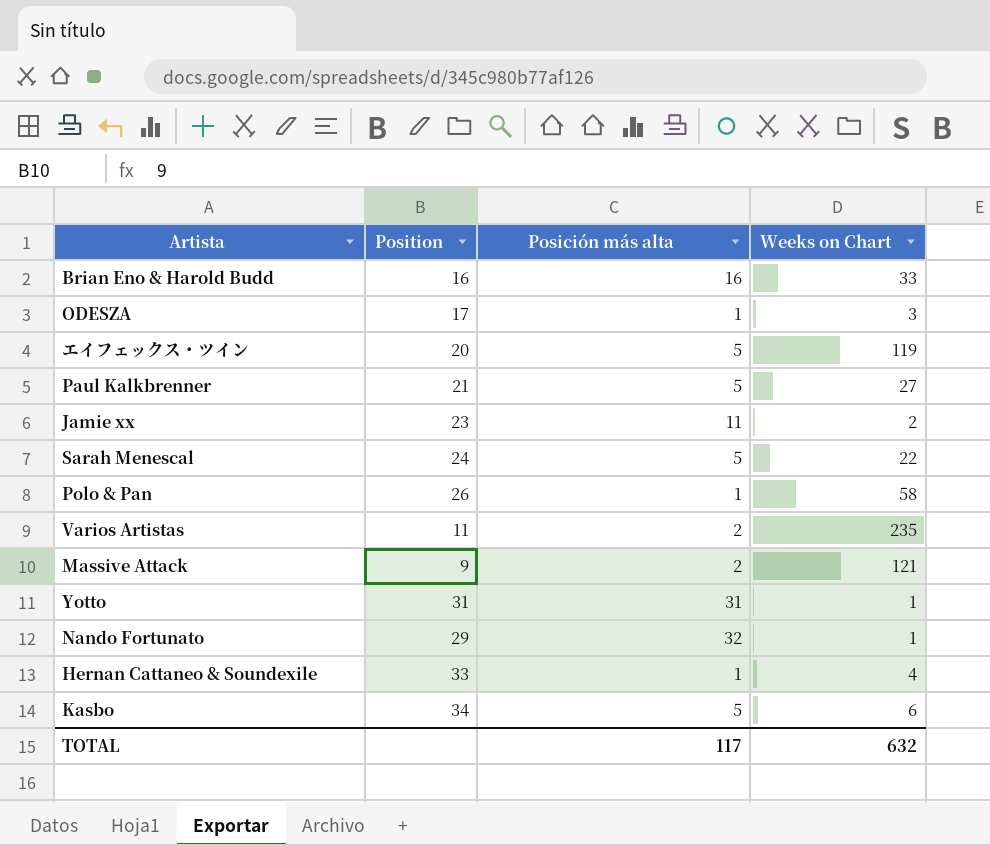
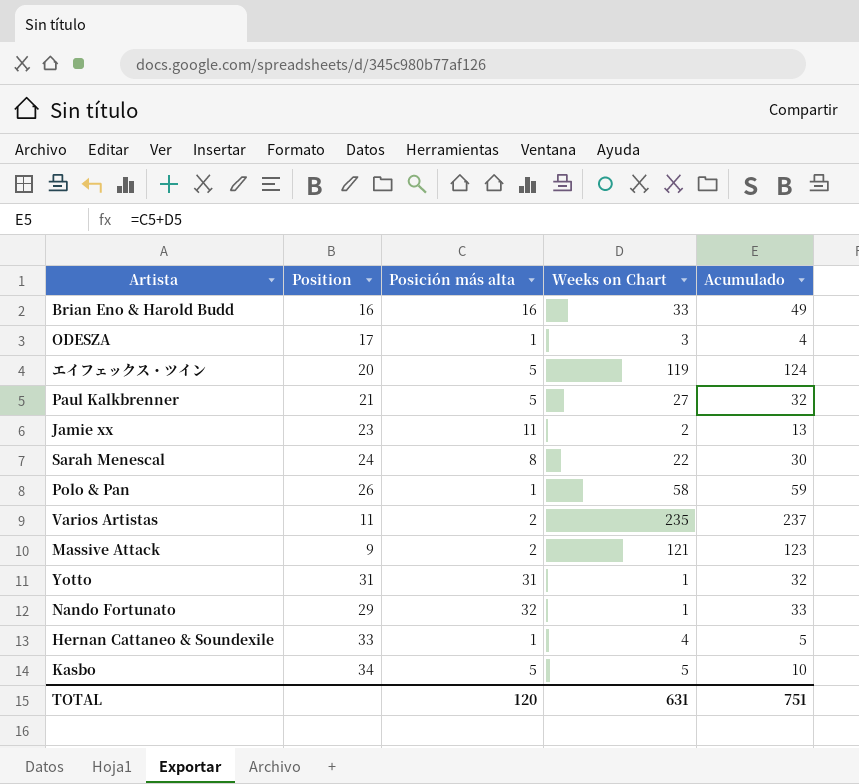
column Acumulado | formula: none -> [Posición más alta] + [Weeks on Chart]
Sarah Menescal | Posición más alta: 5 -> 8
Kasbo | Weeks on Chart: 6 -> 5
TOTAL | Posición más alta: 117 -> 120
TOTAL | Weeks on Chart: 632 -> 631

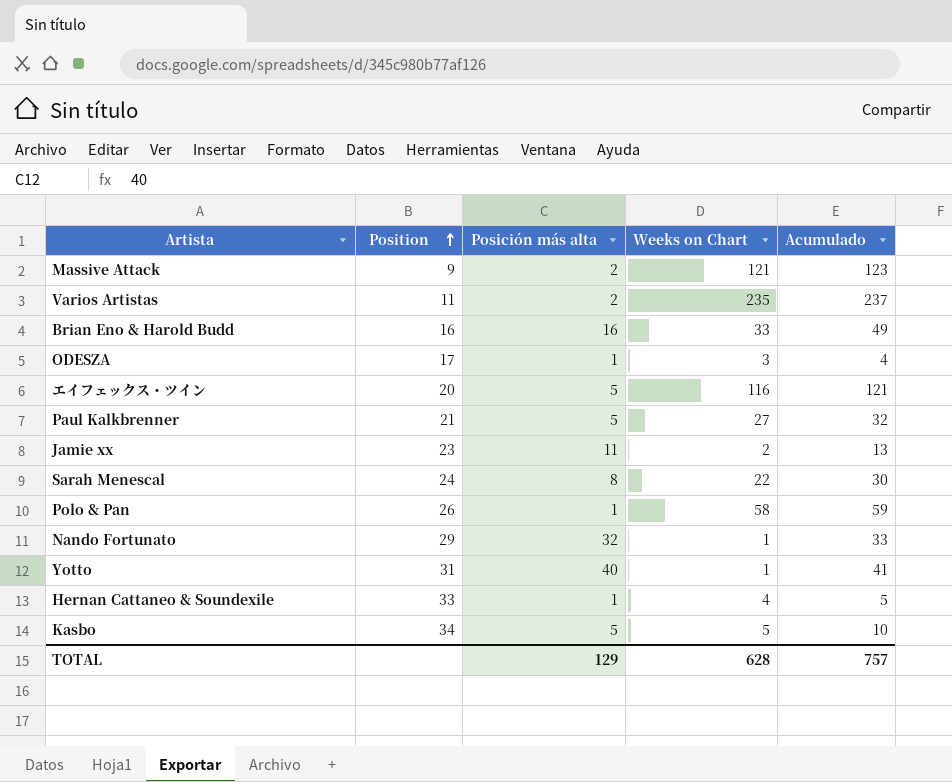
row order: none -> Position ascending
エイフェックス・ツイン | Weeks on Chart: 119 -> 116
エイフェックス・ツイン | Acumulado: 124 -> 121
Yotto | Posición más alta: 31 -> 40
Yotto | Acumulado: 32 -> 41
TOTAL | Posición más alta: 120 -> 129
TOTAL | Weeks on Chart: 631 -> 628
TOTAL | Acumulado: 751 -> 757

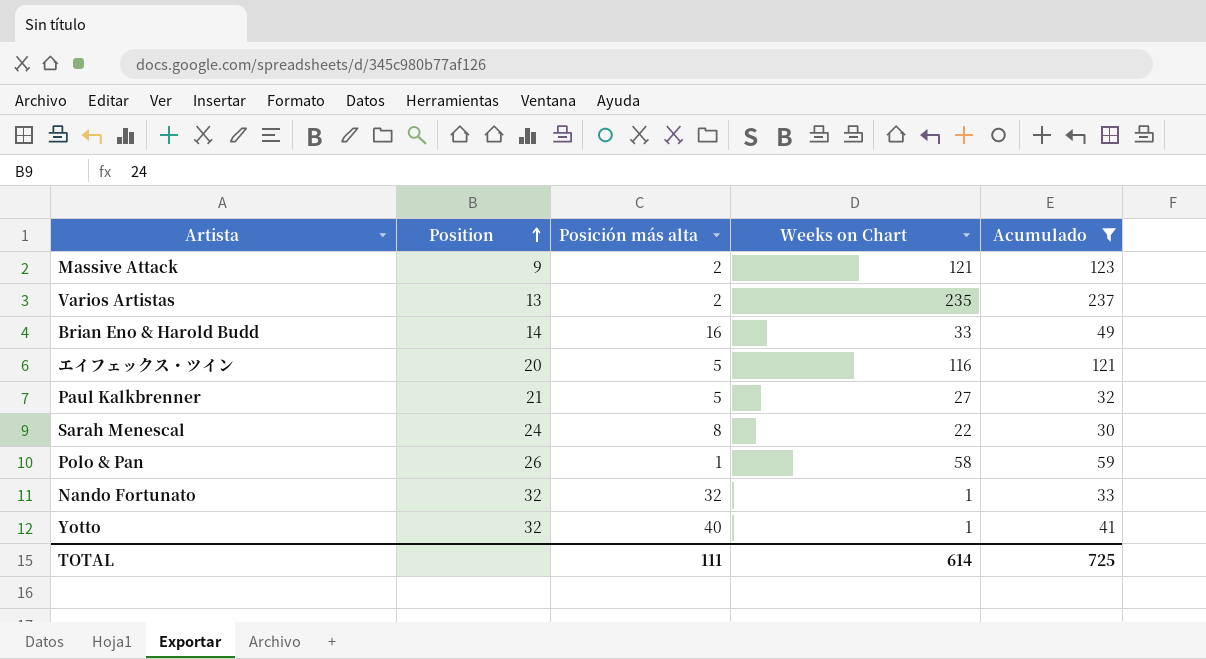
filter: none -> Acumulado >= 30
Varios Artistas | Position: 11 -> 13
Brian Eno & Harold Budd | Position: 16 -> 14
Nando Fortunato | Position: 29 -> 32
Yotto | Position: 31 -> 32
TOTAL | Posición más alta: 129 -> 111
TOTAL | Weeks on Chart: 628 -> 614
TOTAL | Acumulado: 757 -> 725

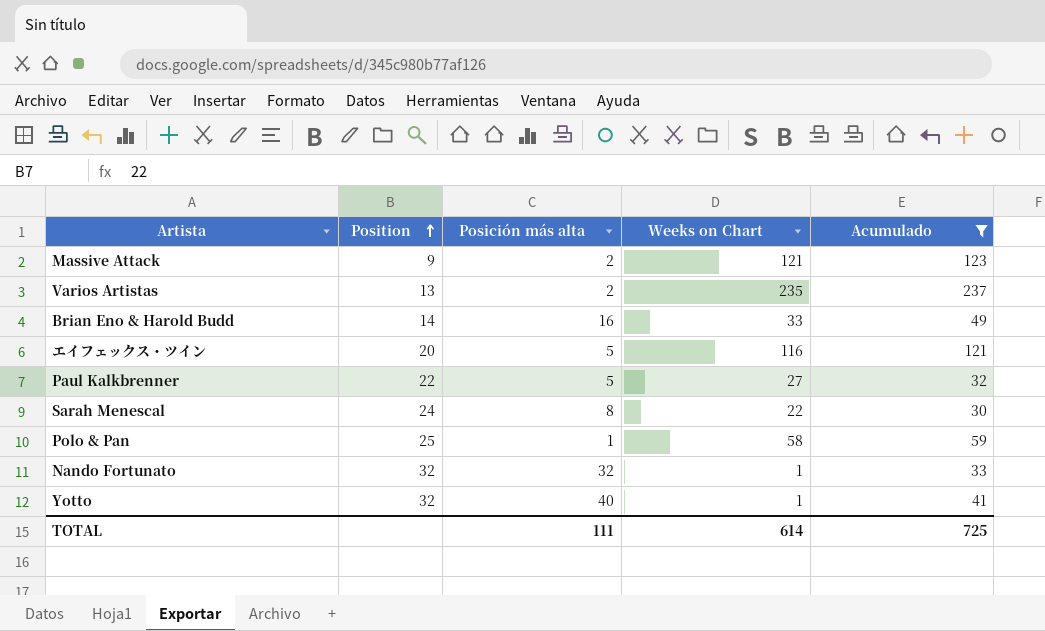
Paul Kalkbrenner | Position: 21 -> 22
Polo & Pan | Position: 26 -> 25

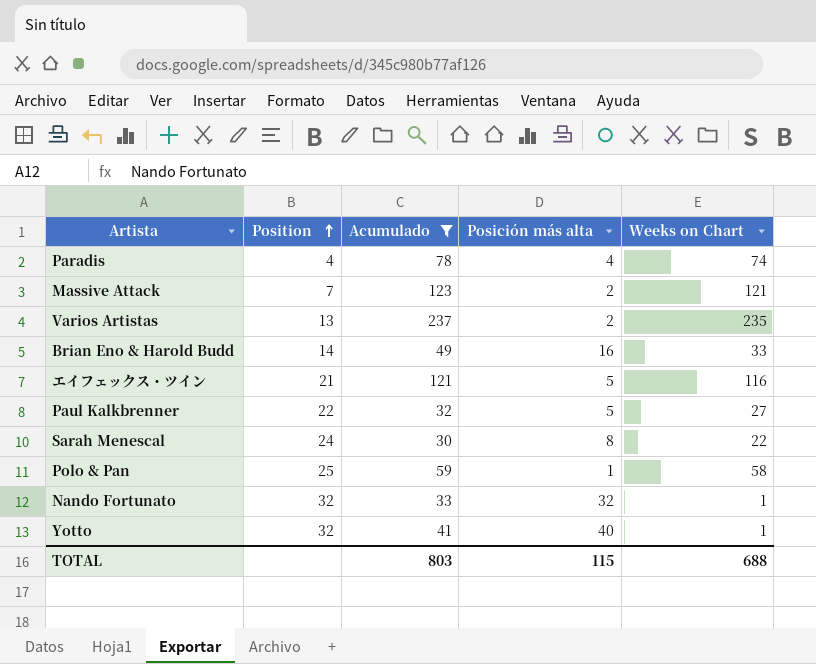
column Acumulado | position: 5 -> 3
row Paradis: none -> 4 | 78 | 4 | 74
Massive Attack | Position: 9 -> 7
エイフェックス・ツイン | Position: 20 -> 21
TOTAL | Acumulado: 725 -> 803
TOTAL | Posición más alta: 111 -> 115
TOTAL | Weeks on Chart: 614 -> 688

